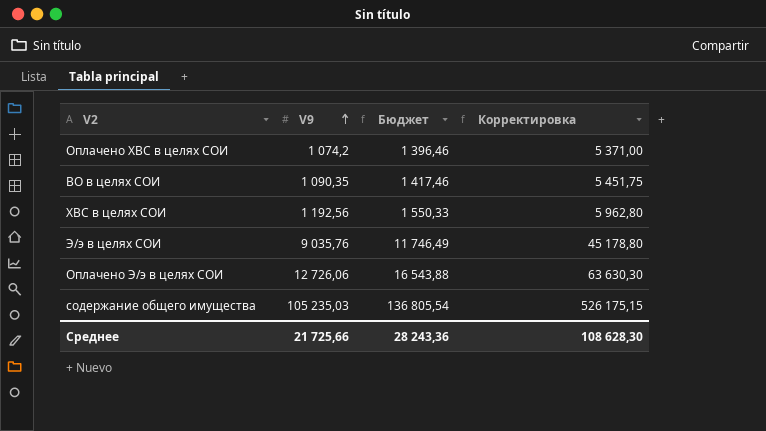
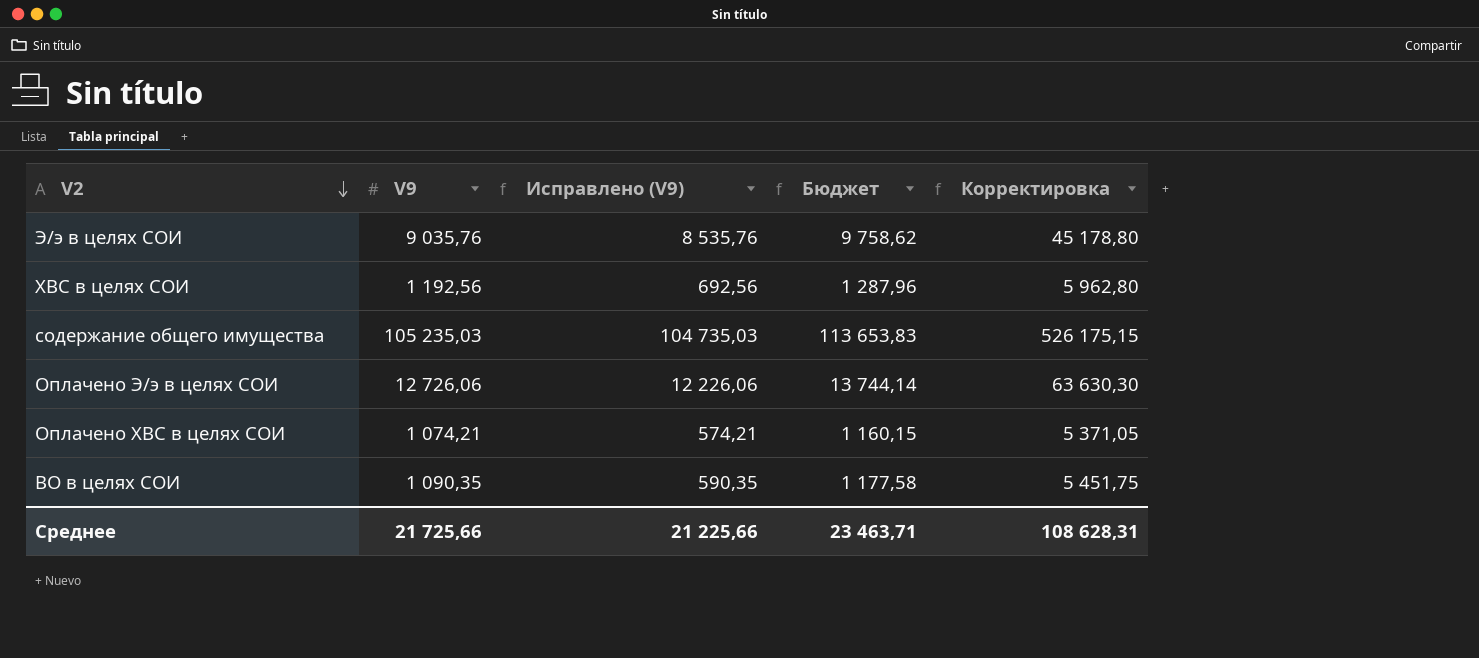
row order: V9 ascending -> V2 descending
column Исправлено (V9) | formula: none -> [V9] - 500
column Бюджет | formula: [V9] * 1,3 -> [V9] * 1,08
Оплачено ХВС в целях СОИ | V9: 1 074,2 -> 1 074,21
Оплачено ХВС в целях СОИ | Корректировка: 5 371,00 -> 5 371,05
Среднее | Бюджет: 28 243,36 -> 23 463,71
Среднее | Корректировка: 108 628,30 -> 108 628,31

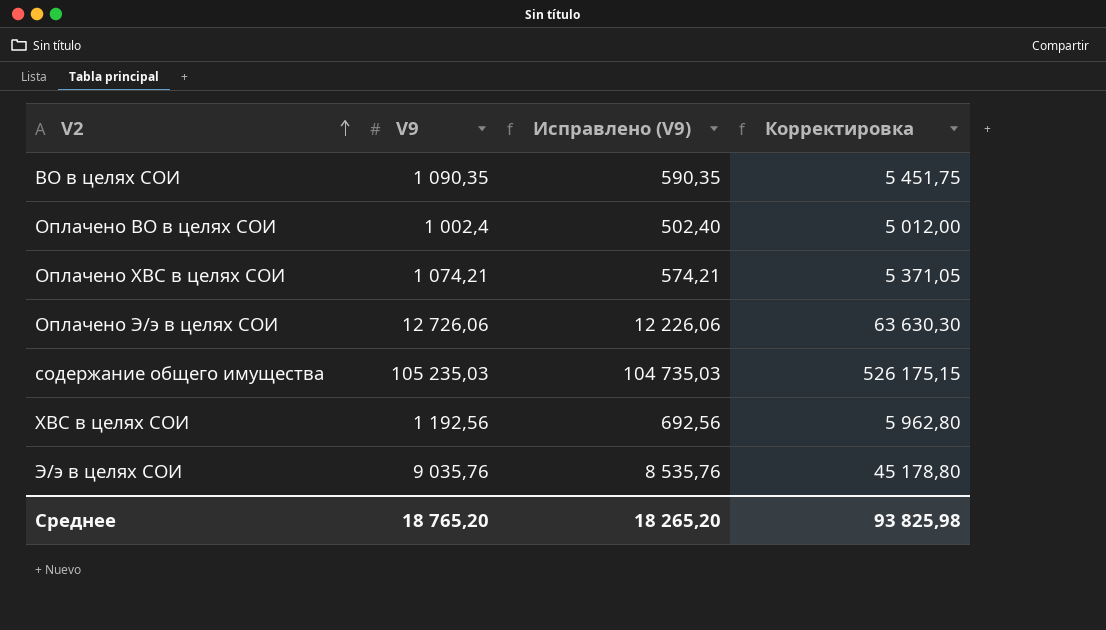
row order: V2 descending -> V2 ascending
column Бюджет | formula: [V9] * 1,08 -> none
row Оплачено ВО в целях СОИ: none -> 1 002,4 | 502,40 | 5 012,00
Среднее | V9: 21 725,66 -> 18 765,20
Среднее | Исправлено (V9): 21 225,66 -> 18 265,20
Среднее | Корректировка: 108 628,31 -> 93 825,98

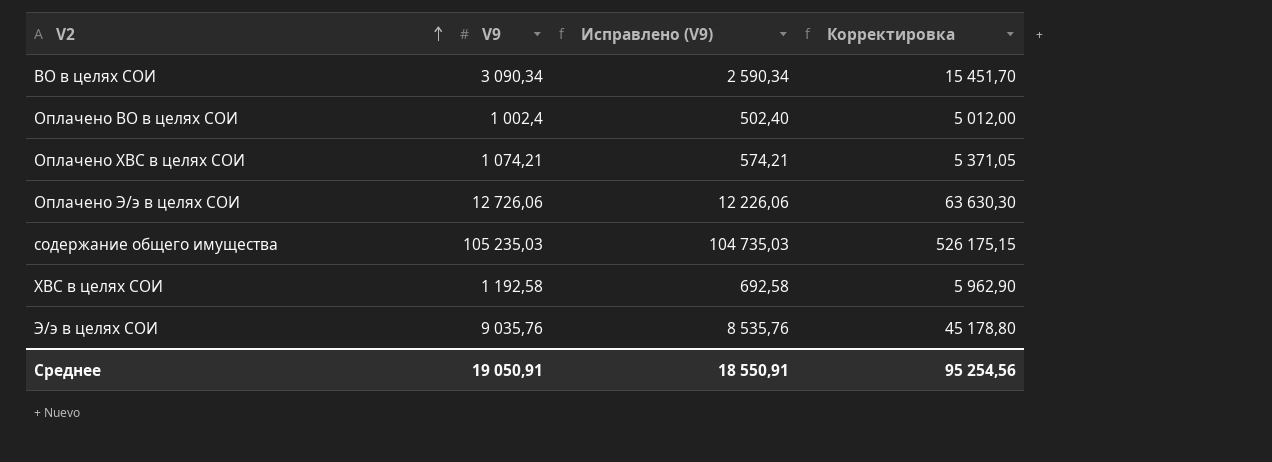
ВО в целях СОИ | V9: 1 090,35 -> 3 090,34
ВО в целях СОИ | Исправлено (V9): 590,35 -> 2 590,34
ВО в целях СОИ | Корректировка: 5 451,75 -> 15 451,70
ХВС в целях СОИ | V9: 1 192,56 -> 1 192,58
ХВС в целях СОИ | Исправлено (V9): 692,56 -> 692,58
ХВС в целях СОИ | Корректировка: 5 962,80 -> 5 962,90
Среднее | V9: 18 765,20 -> 19 050,91
Среднее | Исправлено (V9): 18 265,20 -> 18 550,91
Среднее | Корректировка: 93 825,98 -> 95 254,56

